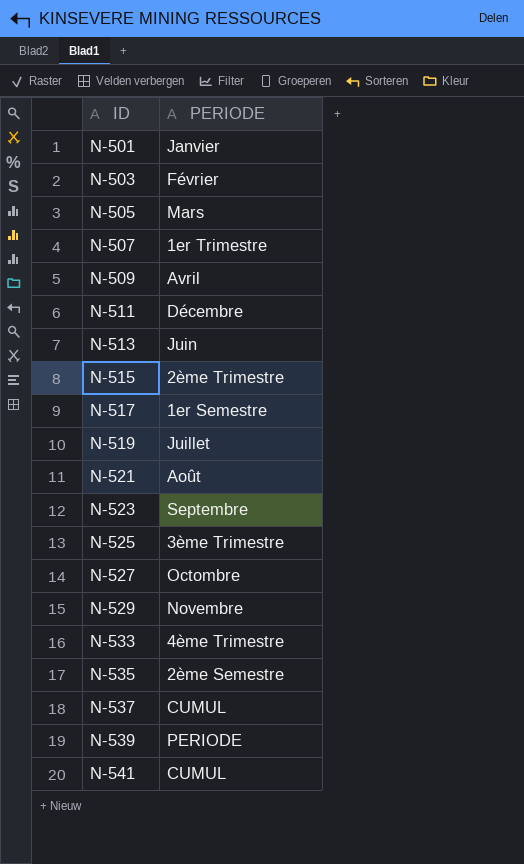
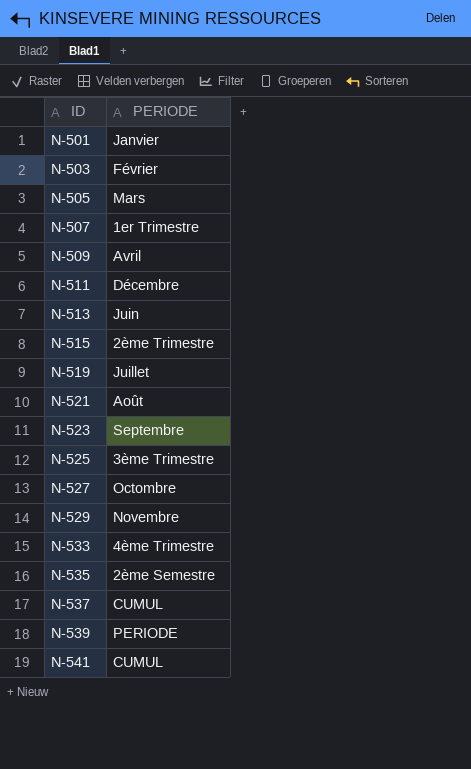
row N-517: 1er Semestre -> none

